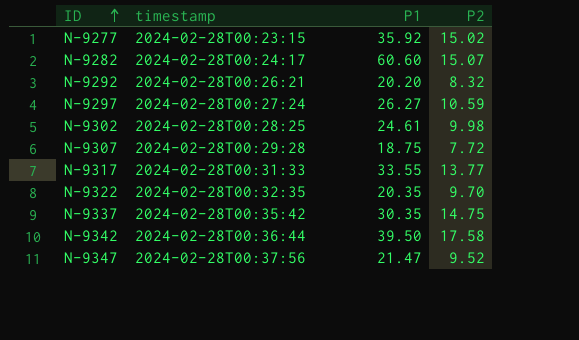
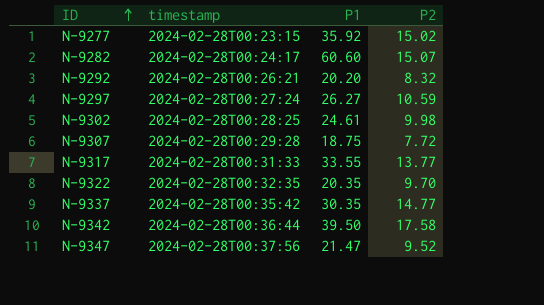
N-9337 | P2: 14.75 -> 14.77

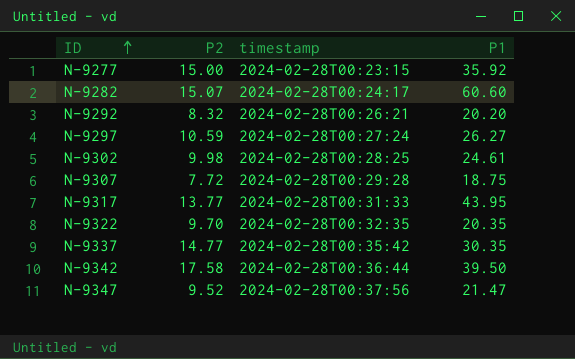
column P2 | position: 4 -> 2
N-9277 | P2: 15.02 -> 15.00
N-9317 | P1: 33.55 -> 43.95

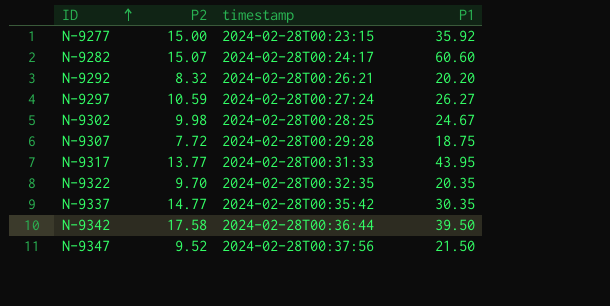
N-9302 | P1: 24.61 -> 24.67
N-9347 | P1: 21.47 -> 21.50

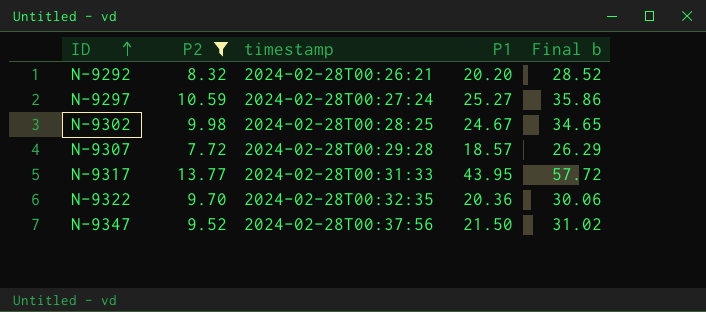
filter: none -> P2 <= 13.77
column Final b | formula: none -> [P2] + [P1]
N-9297 | P1: 26.27 -> 25.27
N-9307 | P1: 18.75 -> 18.57
N-9322 | P1: 20.35 -> 20.36

